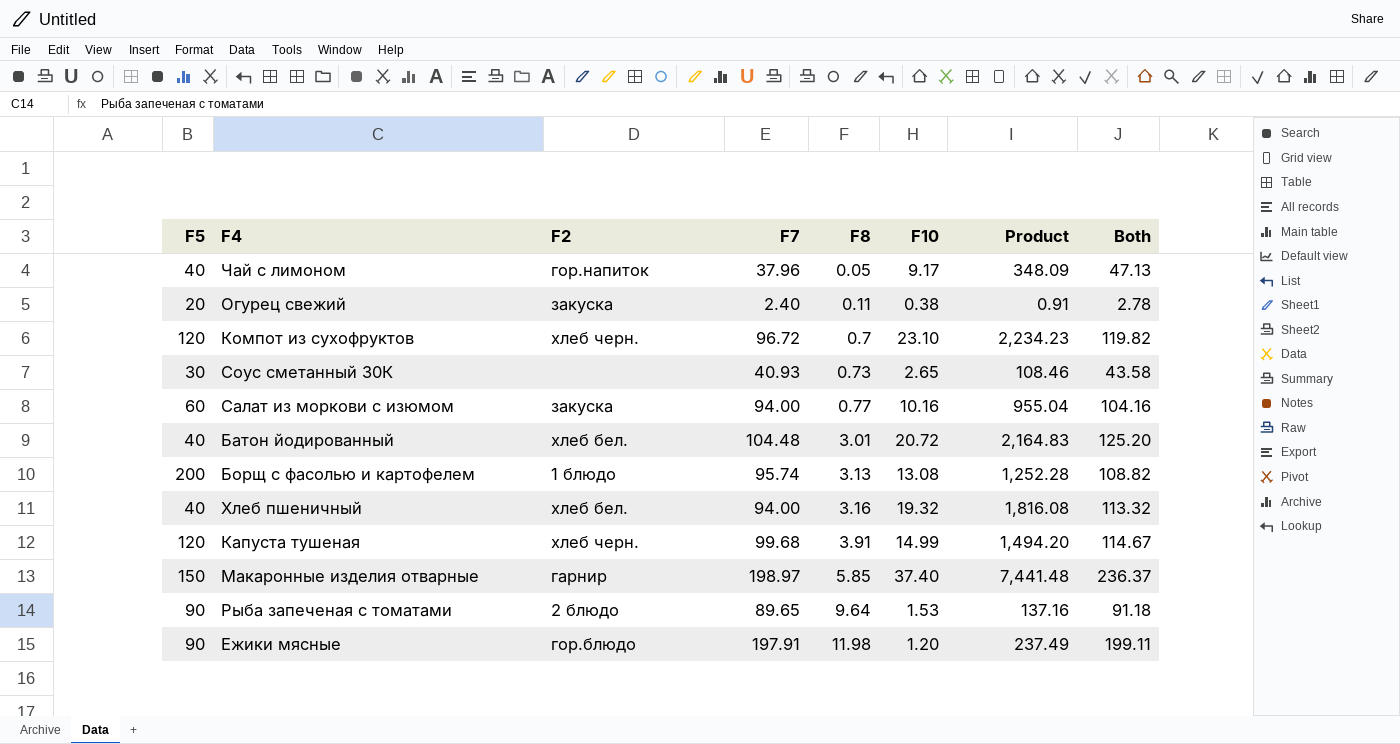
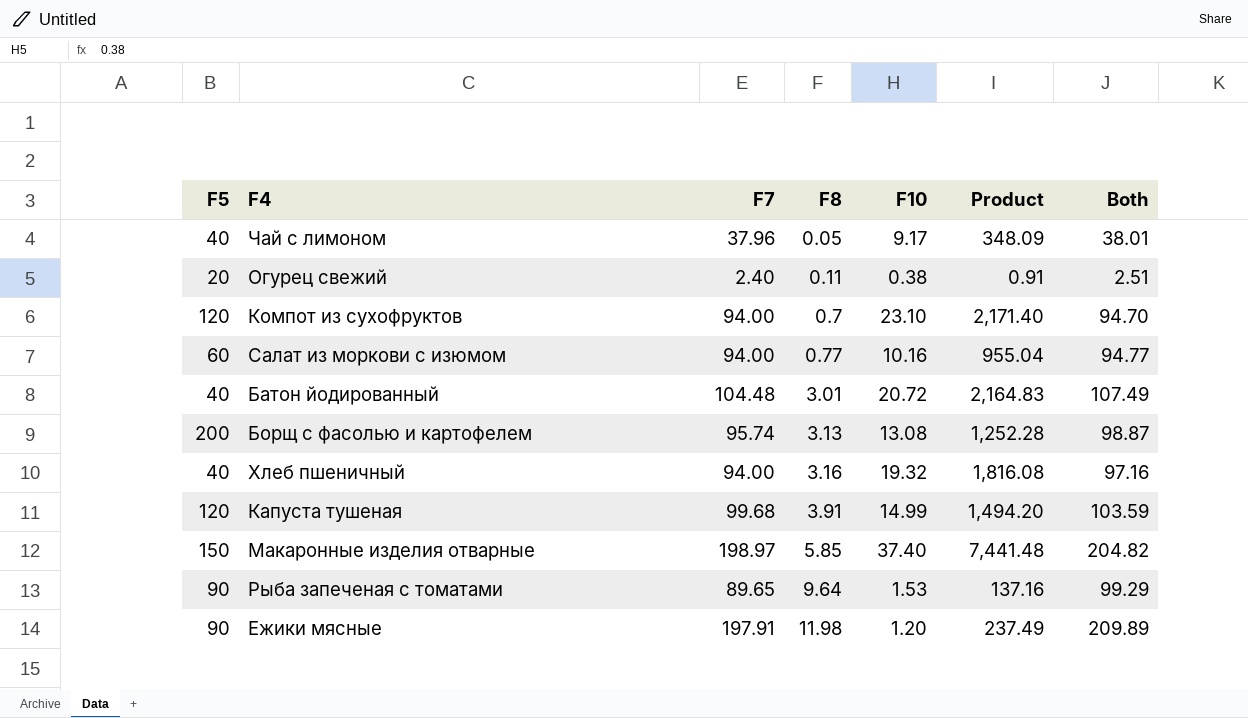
column F2 | position: 3 -> none
column Both | formula: [F7] + [F10] -> [F7] + [F8]
row Соус сметанный 30К: 30 | none | 40.93 | 0.73 | 2.65 | 108.46 | 43.58 -> none
Компот из сухофруктов | F7: 96.72 -> 94.00
Компот из сухофруктов | Product: 2,234.23 -> 2,171.40

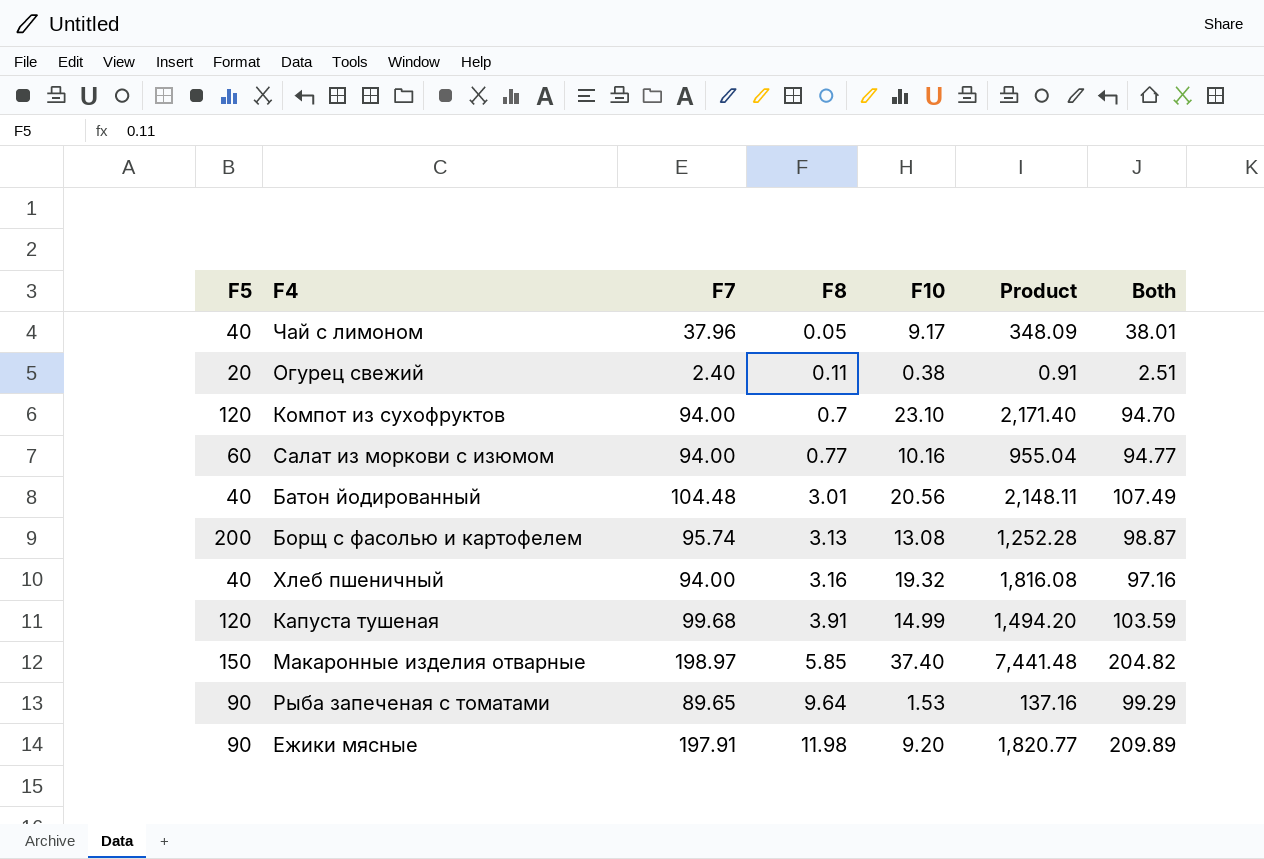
Батон йодированный | F10: 20.72 -> 20.56
Батон йодированный | Product: 2,164.83 -> 2,148.11
Ежики мясные | F10: 1.20 -> 9.20
Ежики мясные | Product: 237.49 -> 1,820.77

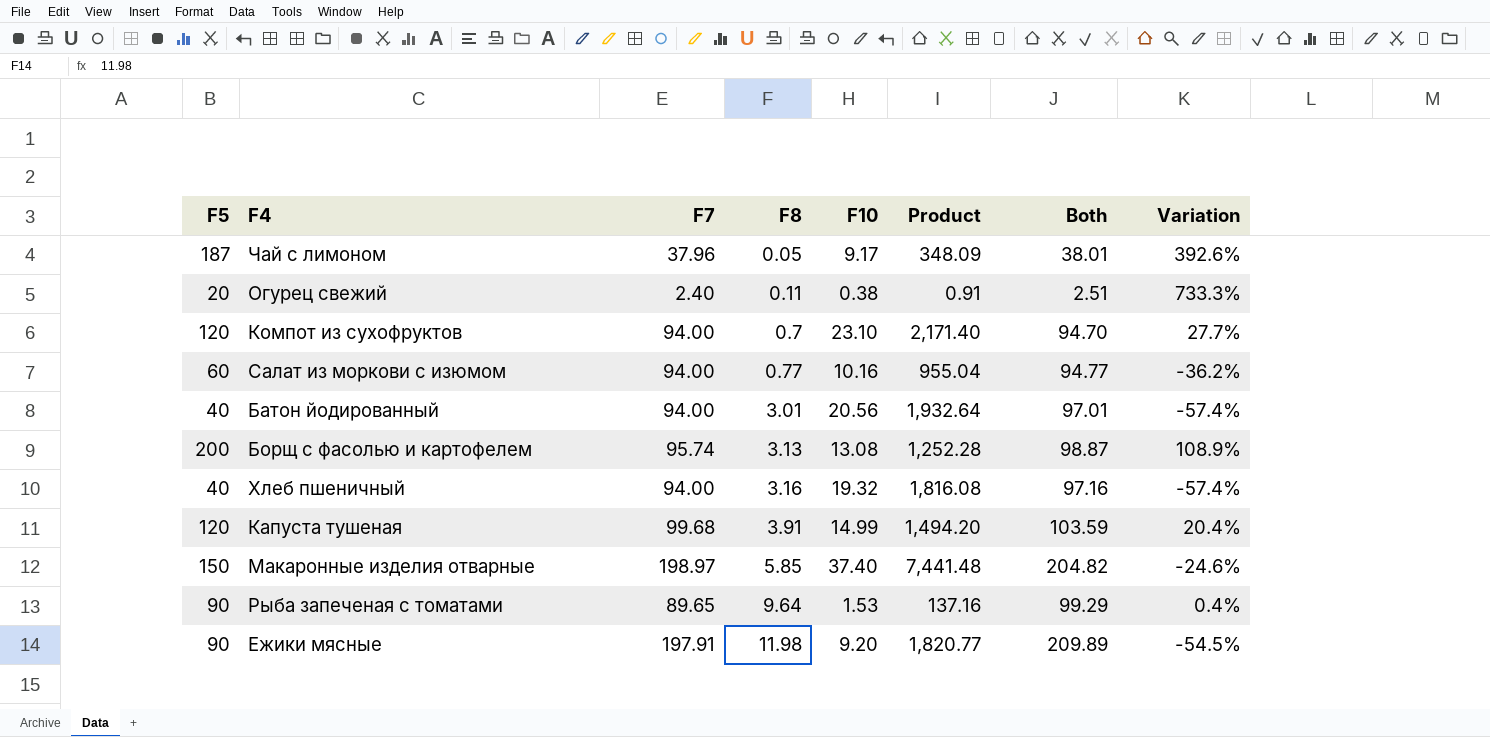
column Variation | formula: none -> ([F5] - [F7]) / [F7]
Чай с лимоном | F5: 40 -> 187
Батон йодированный | F7: 104.48 -> 94.00
Батон йодированный | Product: 2,148.11 -> 1,932.64
Батон йодированный | Both: 107.49 -> 97.01

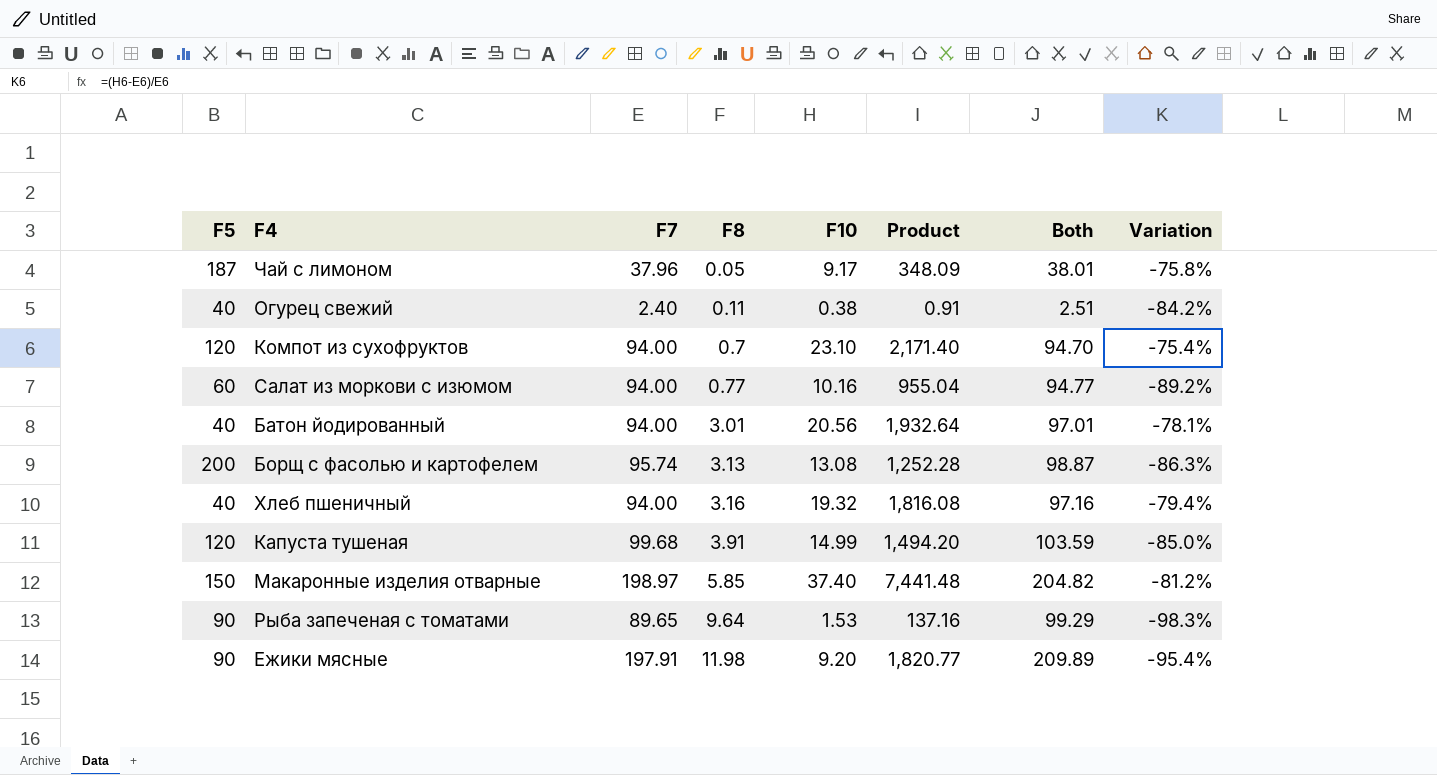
column Variation | formula: ([F5] - [F7]) / [F7] -> ([F10] - [F7]) / [F7]
Огурец свежий | F5: 20 -> 40

